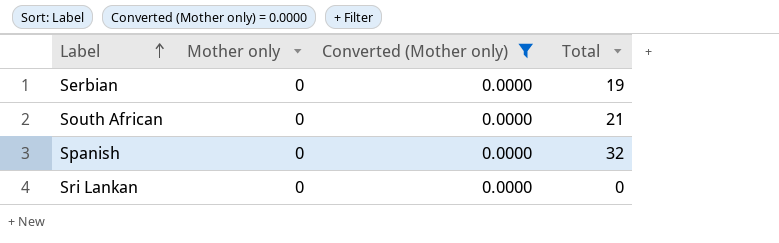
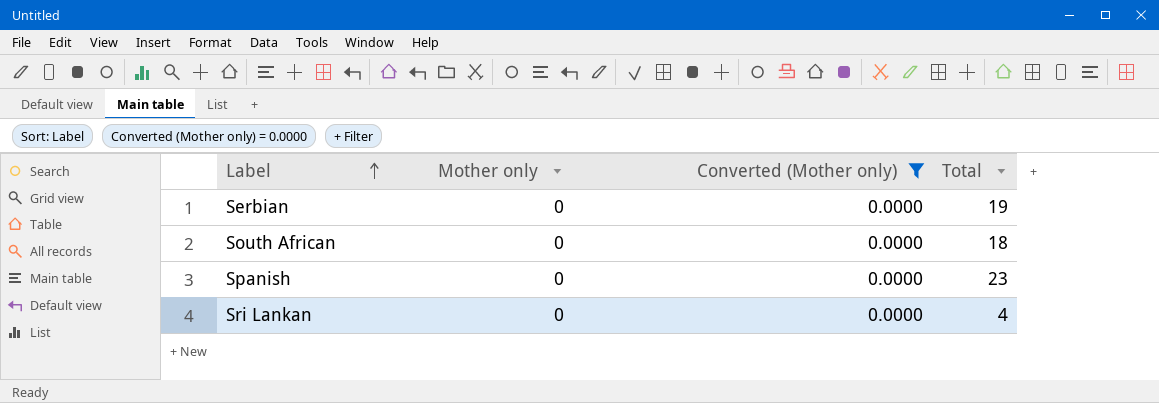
South African | Total: 21 -> 18
Spanish | Total: 32 -> 23
Sri Lankan | Total: 0 -> 4

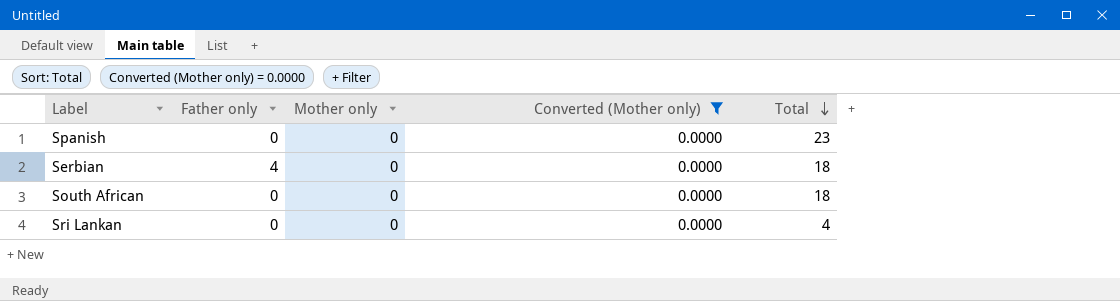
row order: Label ascending -> Total descending
column Father only | position: none -> 2
Serbian | Total: 19 -> 18

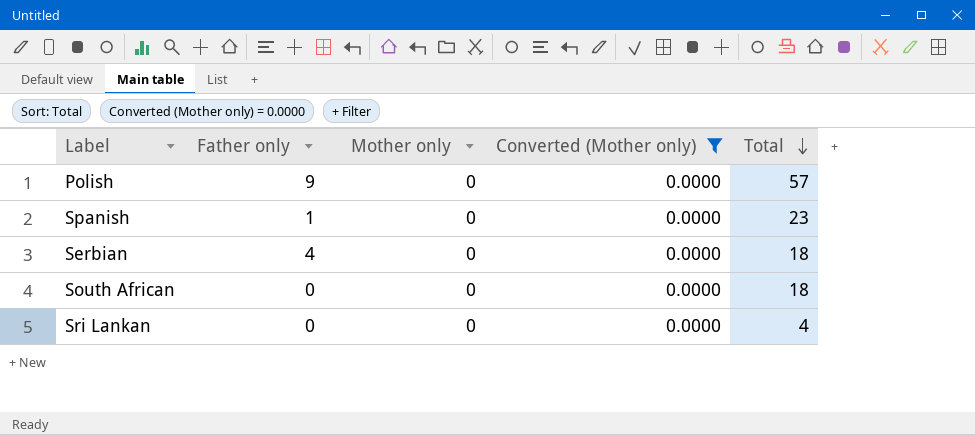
row Polish: none -> 9 | 0 | 0.0000 | 57
Spanish | Father only: 0 -> 1

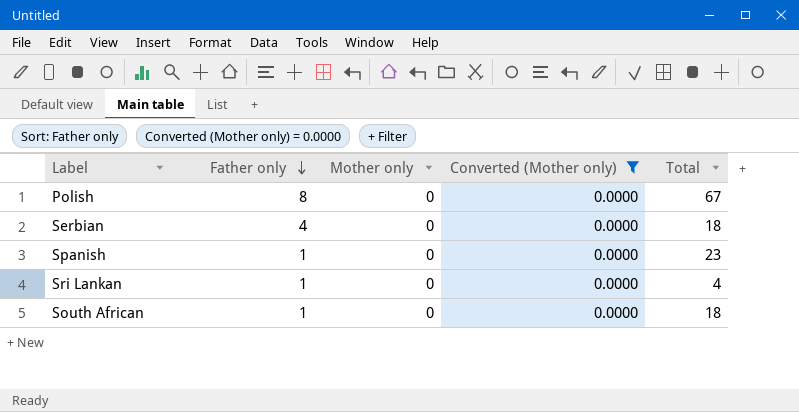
row order: Total descending -> Father only descending
Polish | Father only: 9 -> 8
Polish | Total: 57 -> 67
Sri Lankan | Father only: 0 -> 1
South African | Father only: 0 -> 1

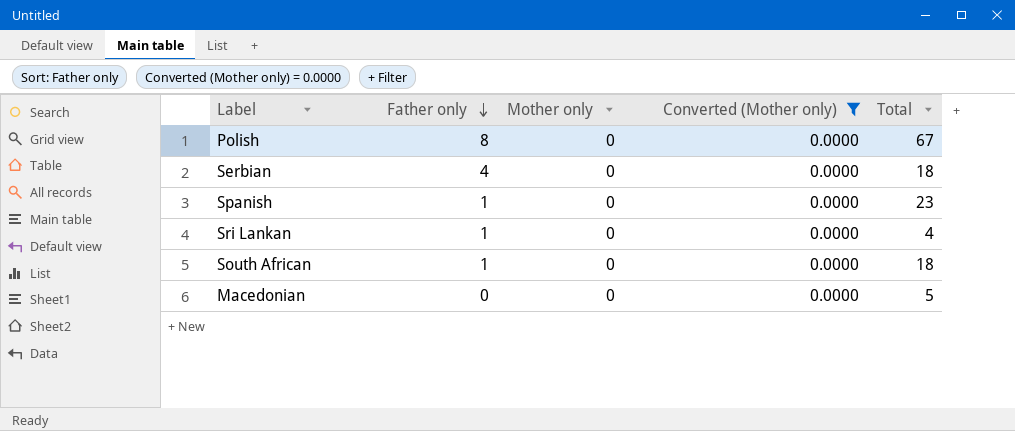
row Macedonian: none -> 0 | 0 | 0.0000 | 5

